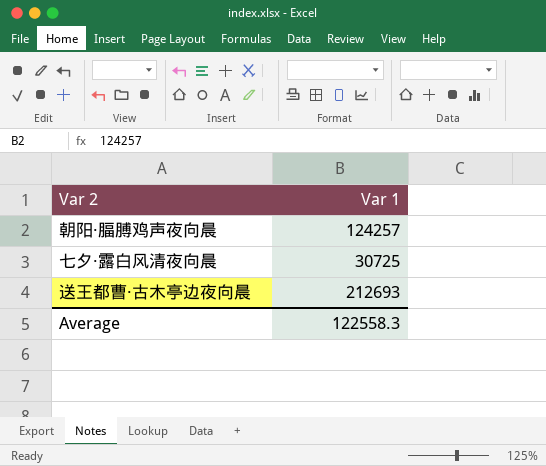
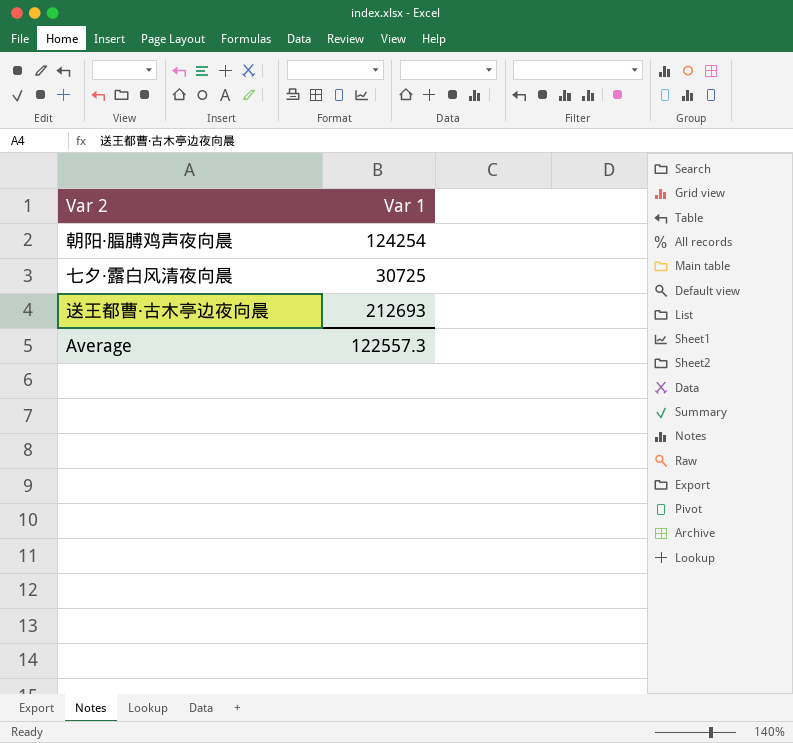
朝阳·腷膊鸡声夜向晨 | Var 1: 124257 -> 124254
Average | Var 1: 122558.3 -> 122557.3

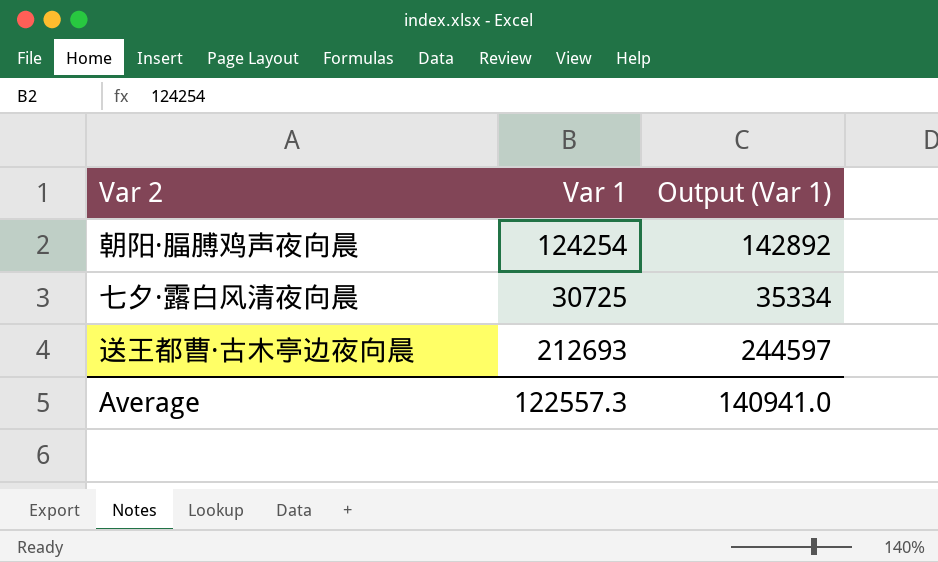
column Output (Var 1) | formula: none -> [Var 1] * 1.15

